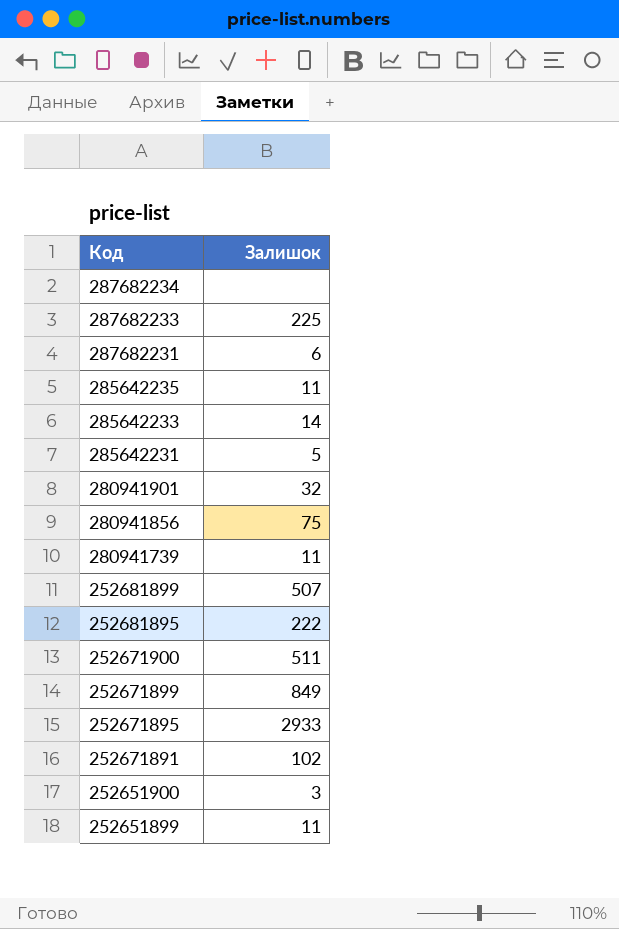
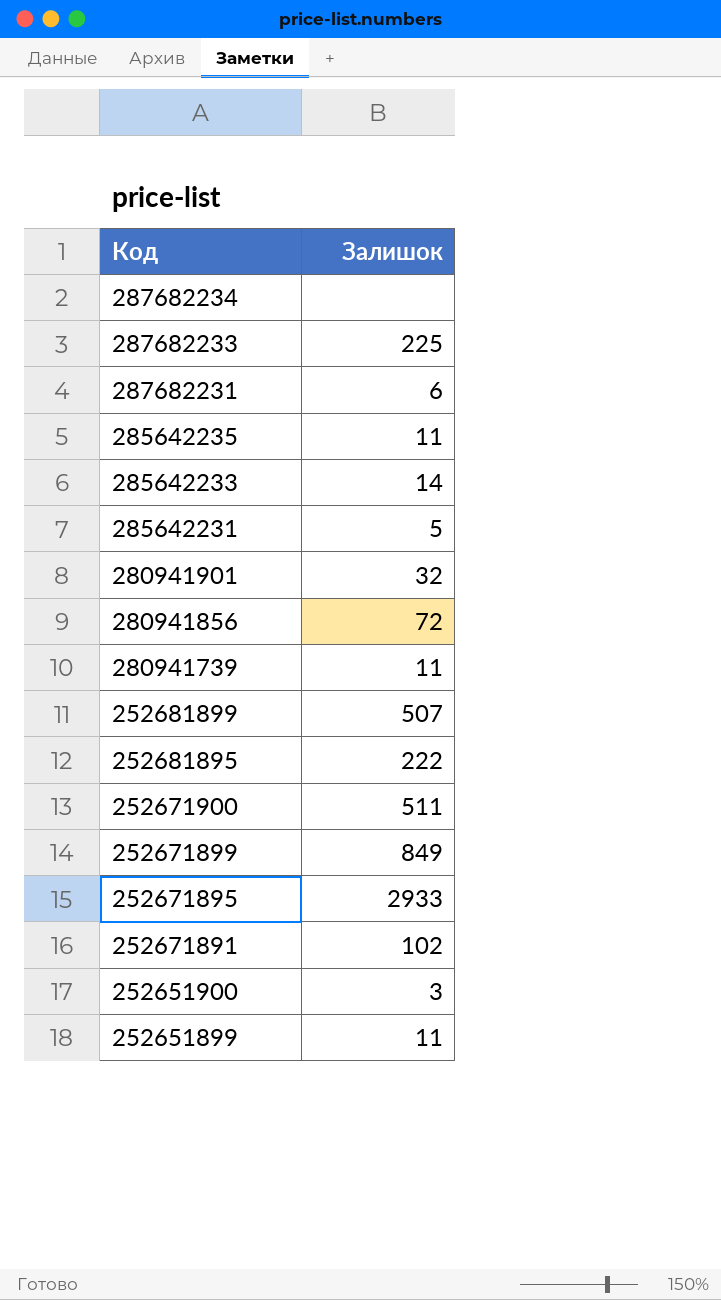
280941856 | Залишок: 75 -> 72

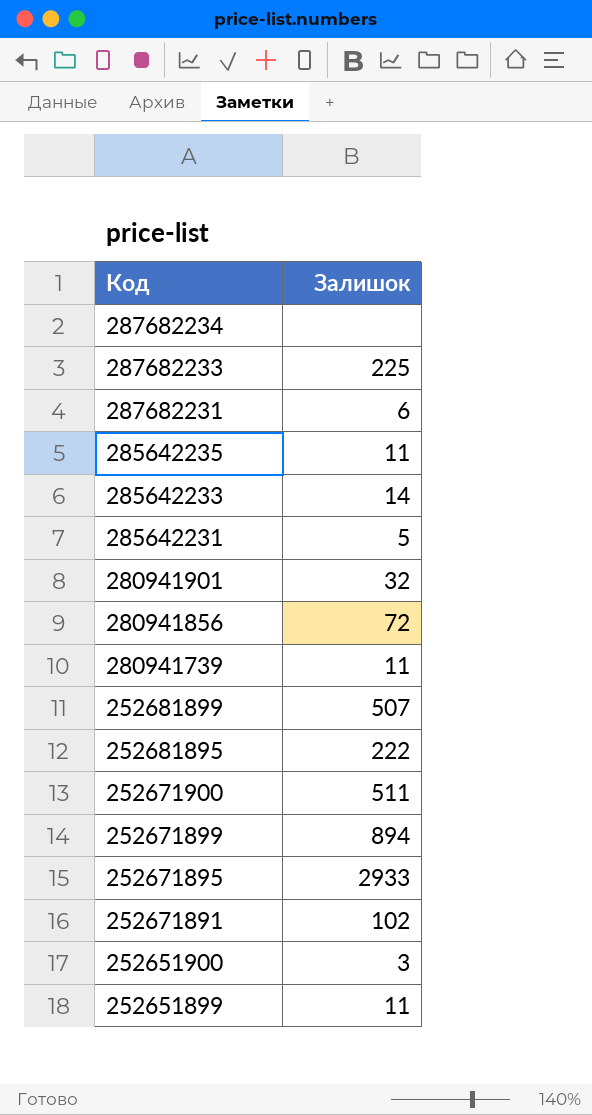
252671899 | Залишок: 849 -> 894

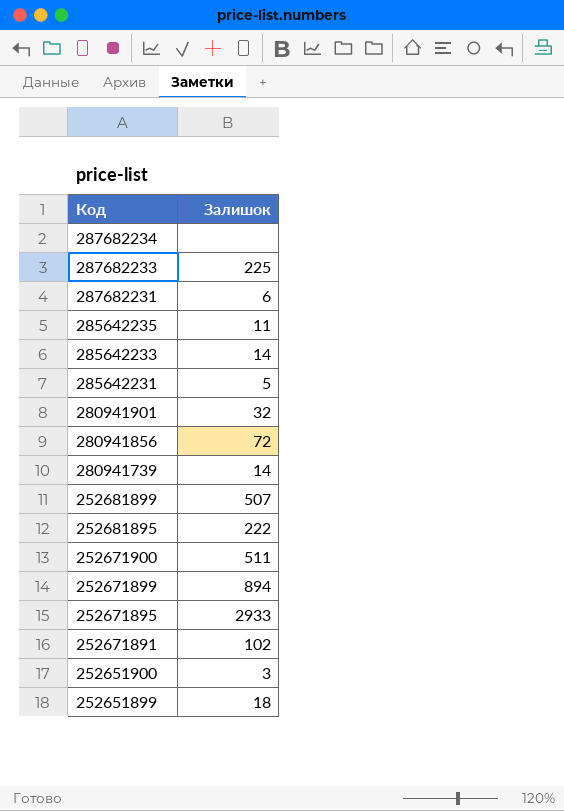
280941739 | Залишок: 11 -> 14
252651899 | Залишок: 11 -> 18

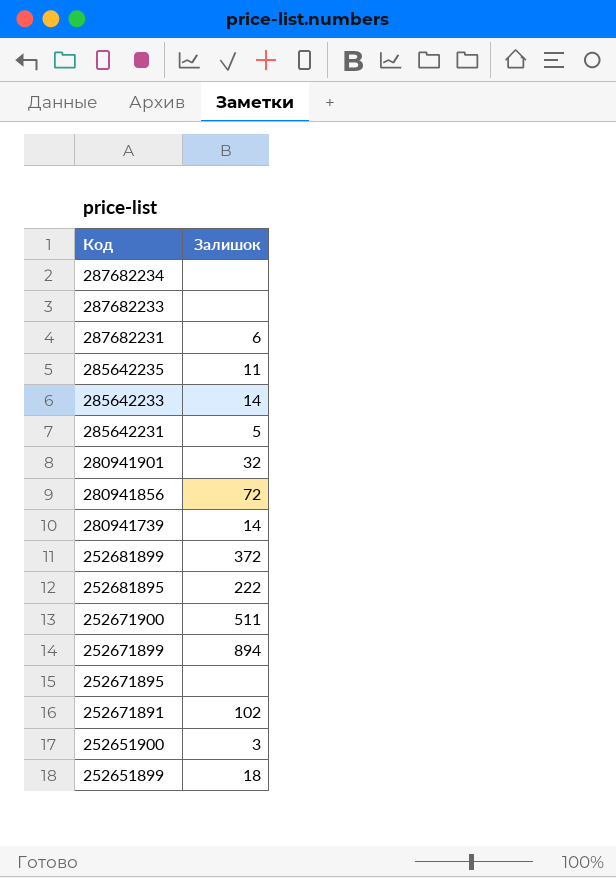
287682233 | Залишок: 225 -> none
252681899 | Залишок: 507 -> 372
252671895 | Залишок: 2933 -> none

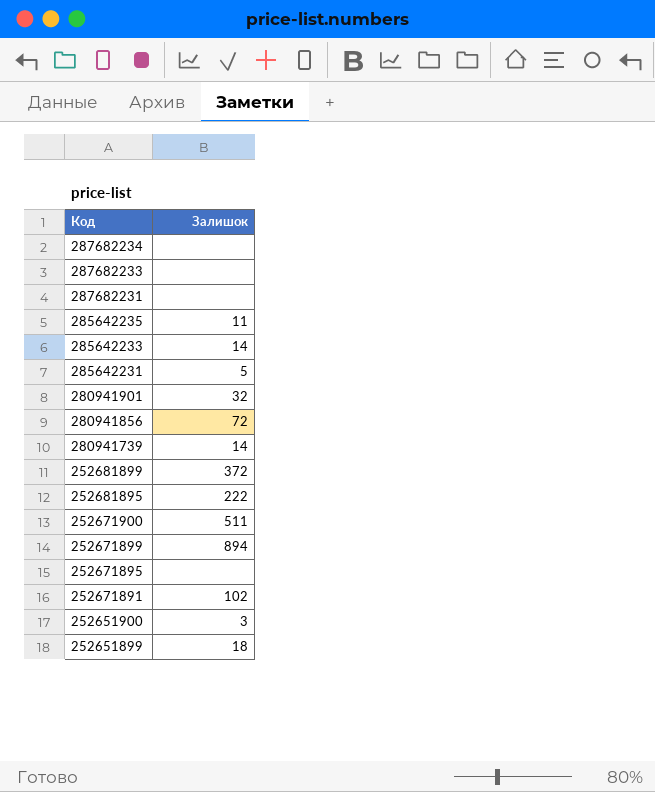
287682231 | Залишок: 6 -> none

